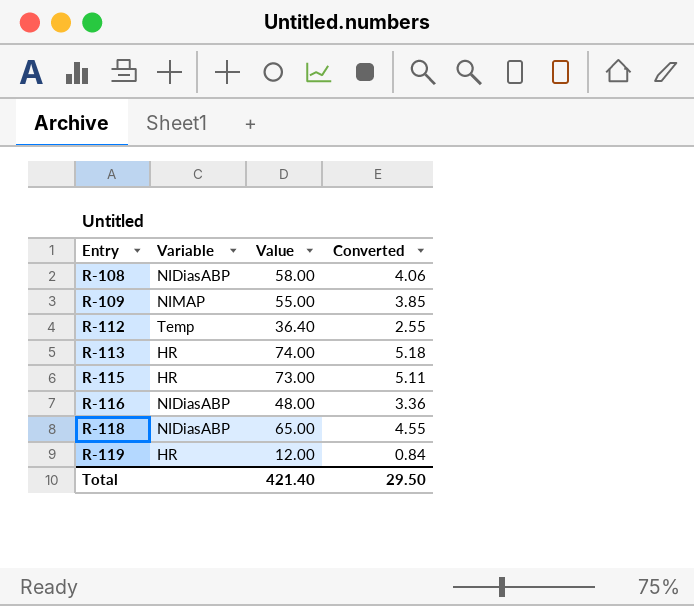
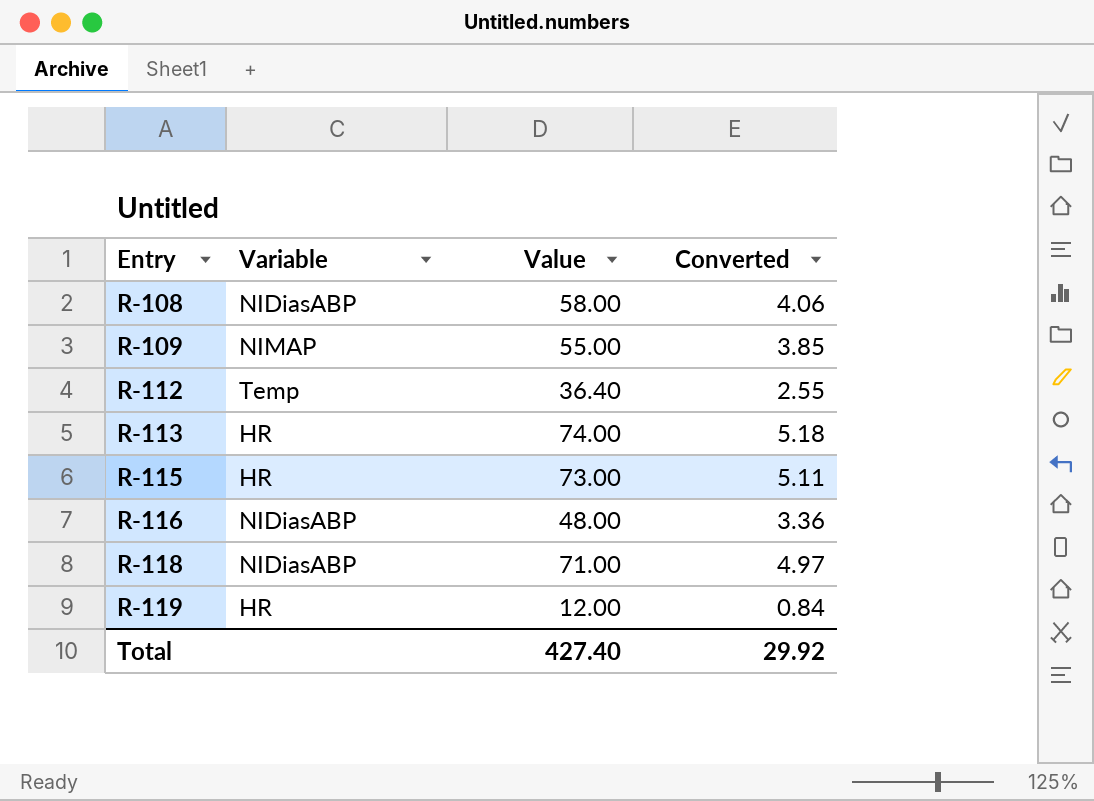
R-118 | Value: 65.00 -> 71.00
R-118 | Converted: 4.55 -> 4.97
Total | Value: 421.40 -> 427.40
Total | Converted: 29.50 -> 29.92

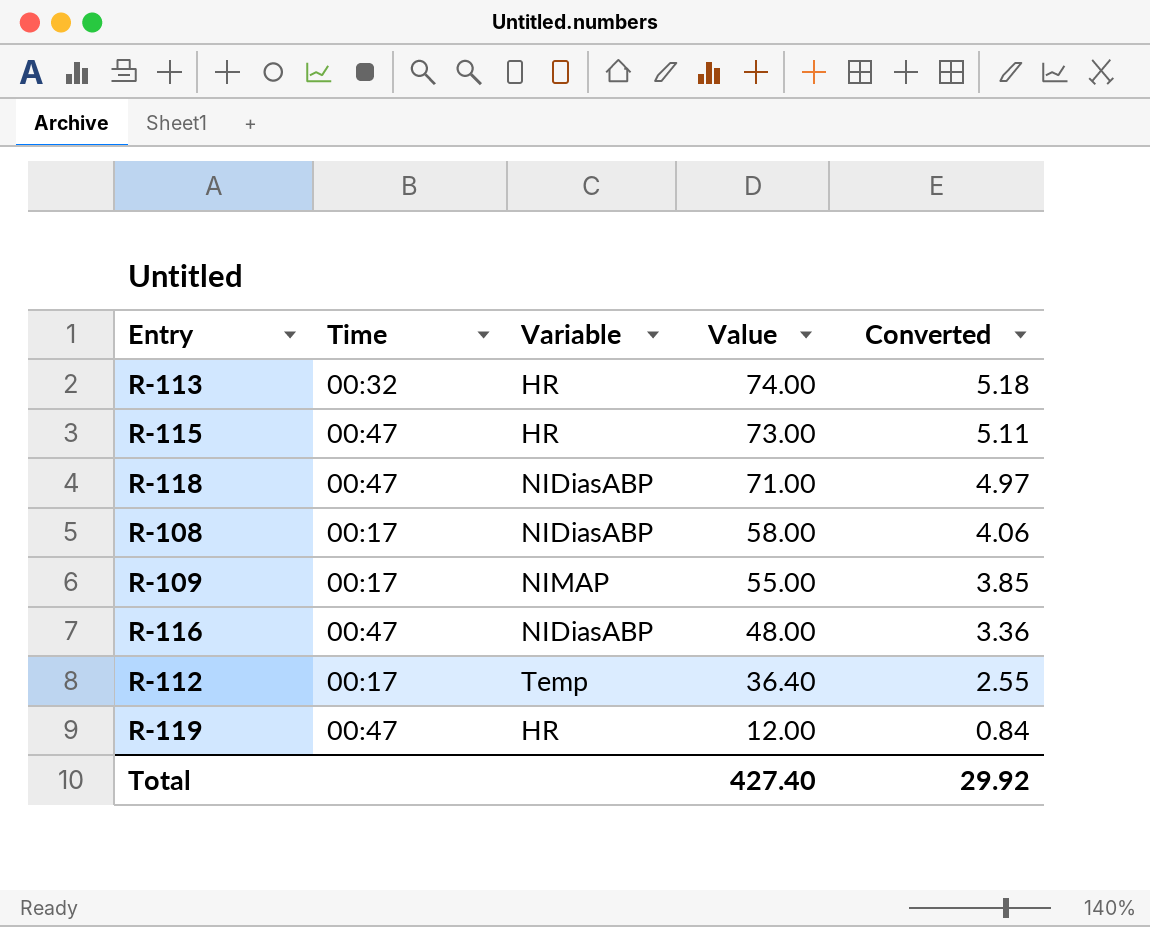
row order: Entry ascending -> Value descending
column Time | position: none -> 2

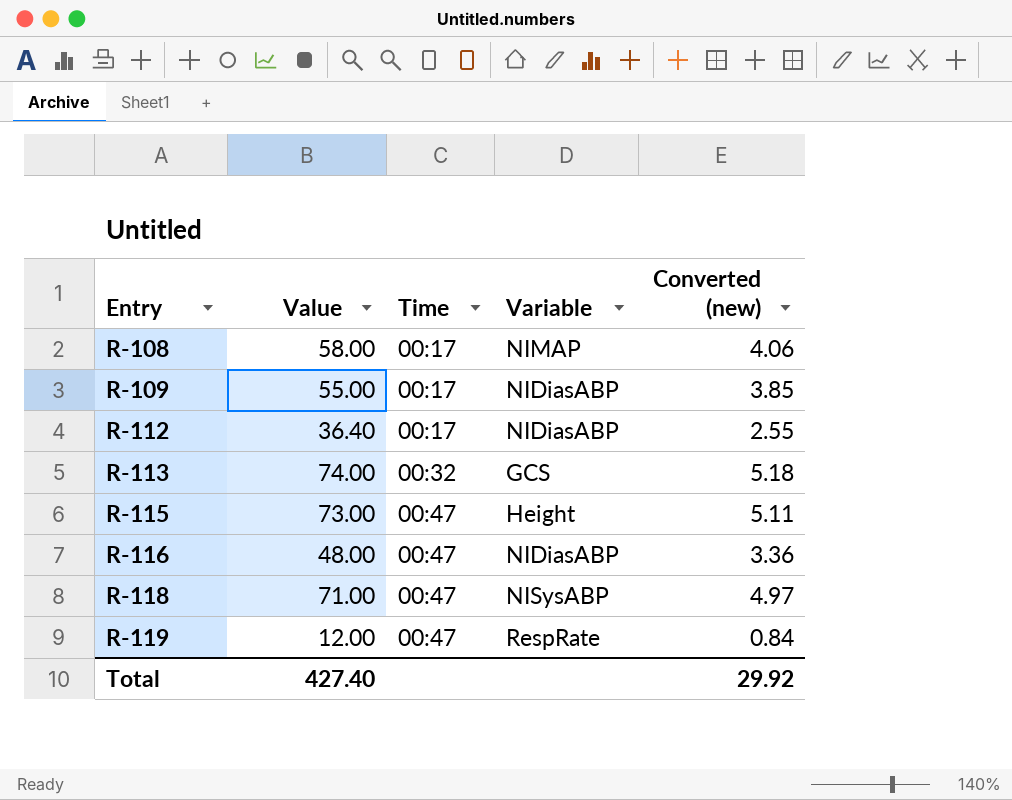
row order: Value descending -> Entry ascending
column Value | position: 4 -> 2
column name: Converted -> Converted (new)
R-108 | Variable: NIDiasABP -> NIMAP
R-109 | Variable: NIMAP -> NIDiasABP
R-112 | Variable: Temp -> NIDiasABP
R-113 | Variable: HR -> GCS
R-115 | Variable: HR -> Height
R-118 | Variable: NIDiasABP -> NISysABP
R-119 | Variable: HR -> RespRate

